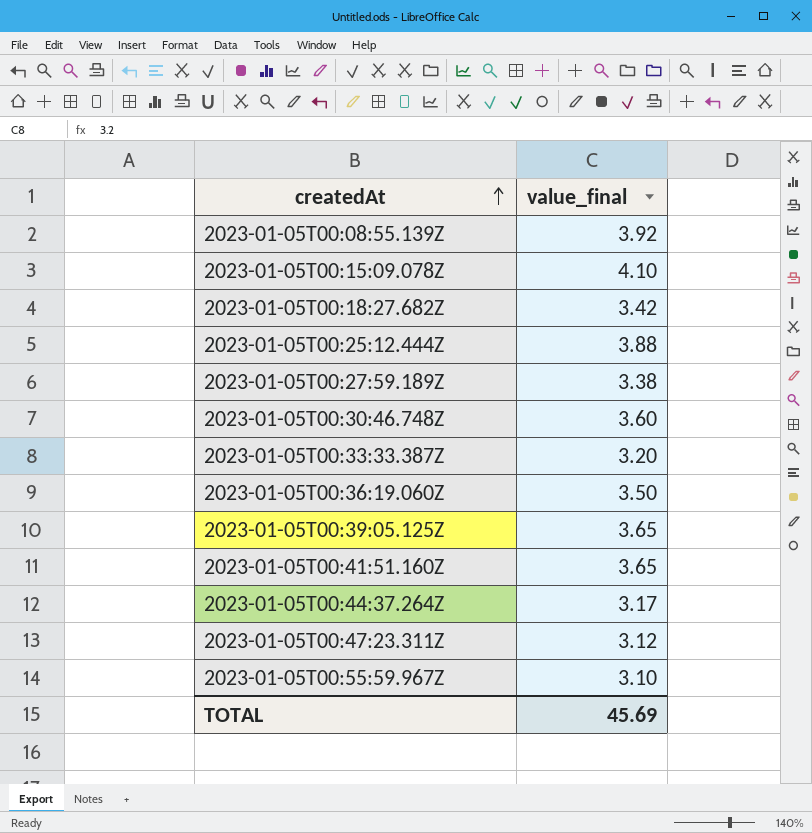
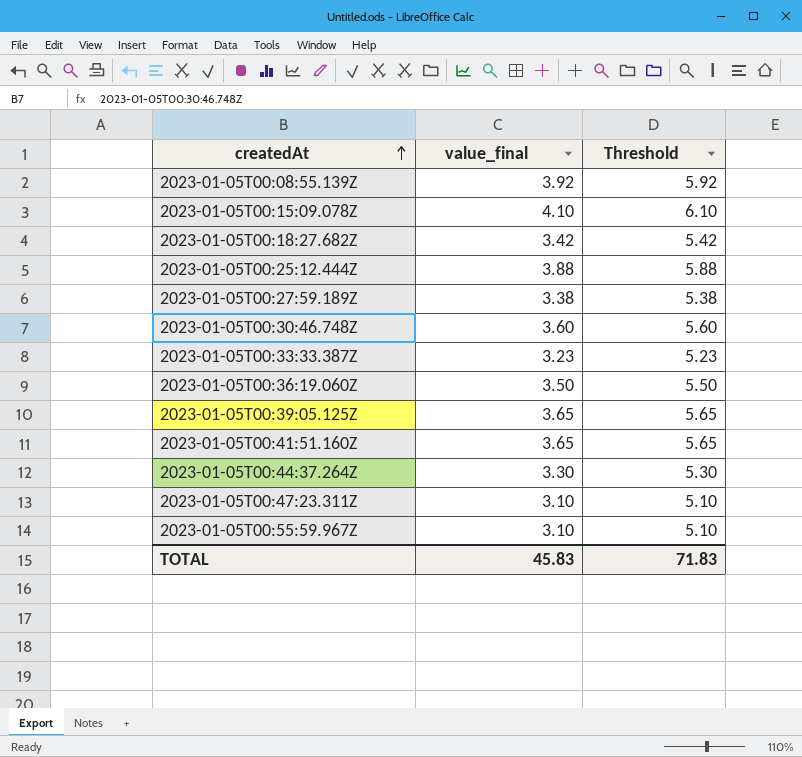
column Threshold | formula: none -> [value_final] + 2
2023-01-05T00:33:33.387Z | value_final: 3.20 -> 3.23
2023-01-05T00:44:37.264Z | value_final: 3.17 -> 3.30
2023-01-05T00:47:23.311Z | value_final: 3.12 -> 3.10
TOTAL | value_final: 45.69 -> 45.83

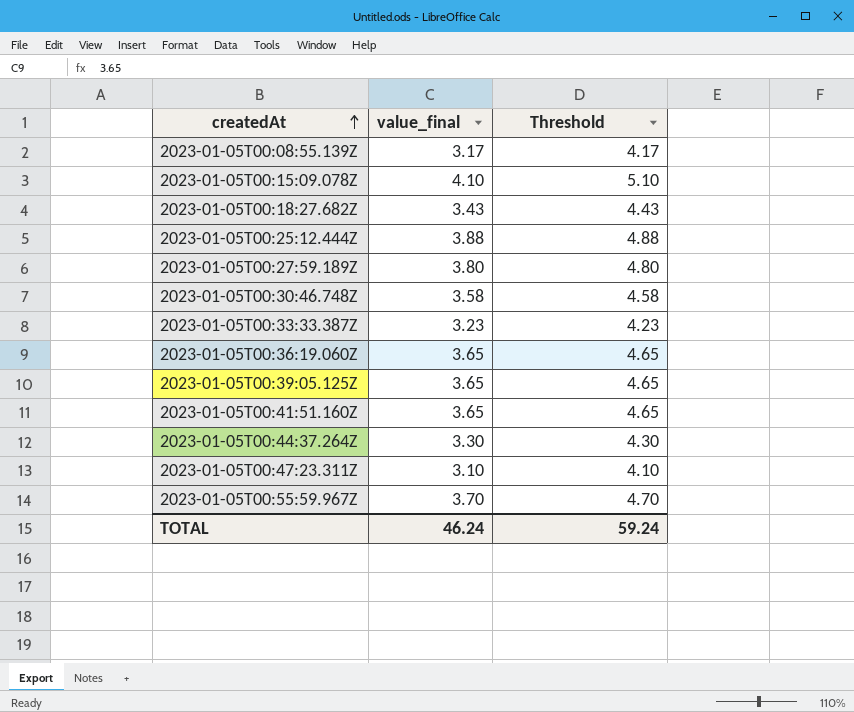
column Threshold | formula: [value_final] + 2 -> [value_final] + 1
2023-01-05T00:08:55.139Z | value_final: 3.92 -> 3.17
2023-01-05T00:18:27.682Z | value_final: 3.42 -> 3.43
2023-01-05T00:27:59.189Z | value_final: 3.38 -> 3.80
2023-01-05T00:30:46.748Z | value_final: 3.60 -> 3.58
2023-01-05T00:36:19.060Z | value_final: 3.50 -> 3.65
2023-01-05T00:55:59.967Z | value_final: 3.10 -> 3.70
TOTAL | value_final: 45.83 -> 46.24
TOTAL | Threshold: 71.83 -> 59.24

